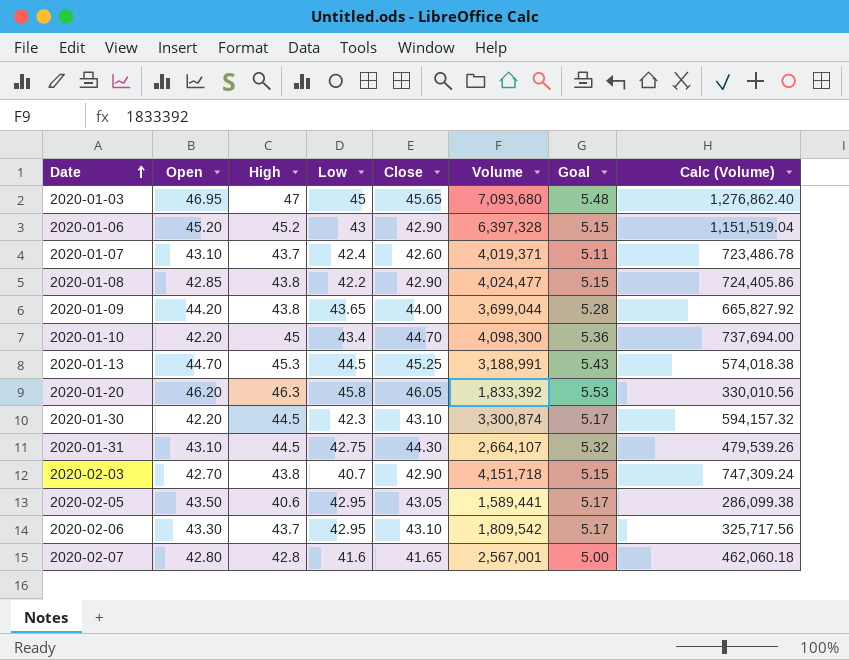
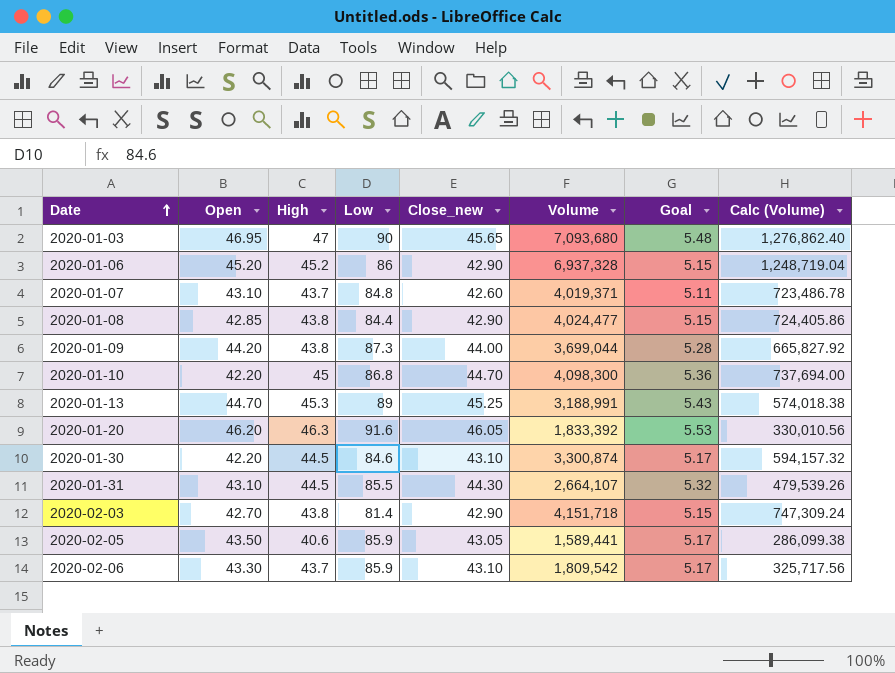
column name: Close -> Close_new
row 2020-02-07: 42.80 | 42.8 | 41.6 | 41.65 | 2,567,001 | 5.00 | 462,060.18 -> none
2020-01-03 | Low: 45 -> 90
2020-01-06 | Low: 43 -> 86
2020-01-06 | Volume: 6,397,328 -> 6,937,328
2020-01-06 | Calc (Volume): 1,151,519.04 -> 1,248,719.04
2020-01-07 | Low: 42.4 -> 84.8
2020-01-08 | Low: 42.2 -> 84.4
2020-01-09 | Low: 43.65 -> 87.3
2020-01-10 | Low: 43.4 -> 86.8
2020-01-13 | Low: 44.5 -> 89
2020-01-20 | Low: 45.8 -> 91.6
2020-01-30 | Low: 42.3 -> 84.6
2020-01-31 | Low: 42.75 -> 85.5
2020-02-03 | Low: 40.7 -> 81.4
2020-02-05 | Low: 42.95 -> 85.9
2020-02-06 | Low: 42.95 -> 85.9

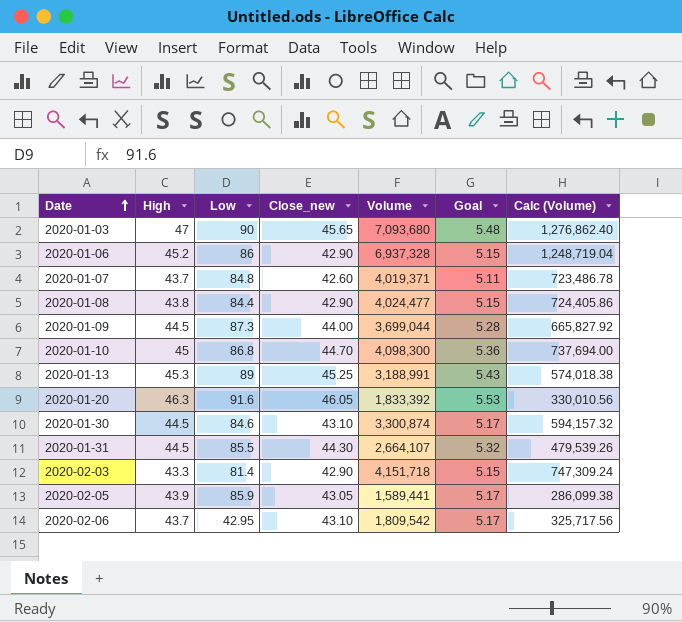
column Open | position: 2 -> none
2020-01-09 | High: 43.8 -> 44.5
2020-02-03 | High: 43.8 -> 43.3
2020-02-05 | High: 40.6 -> 43.9
2020-02-06 | Low: 85.9 -> 42.95

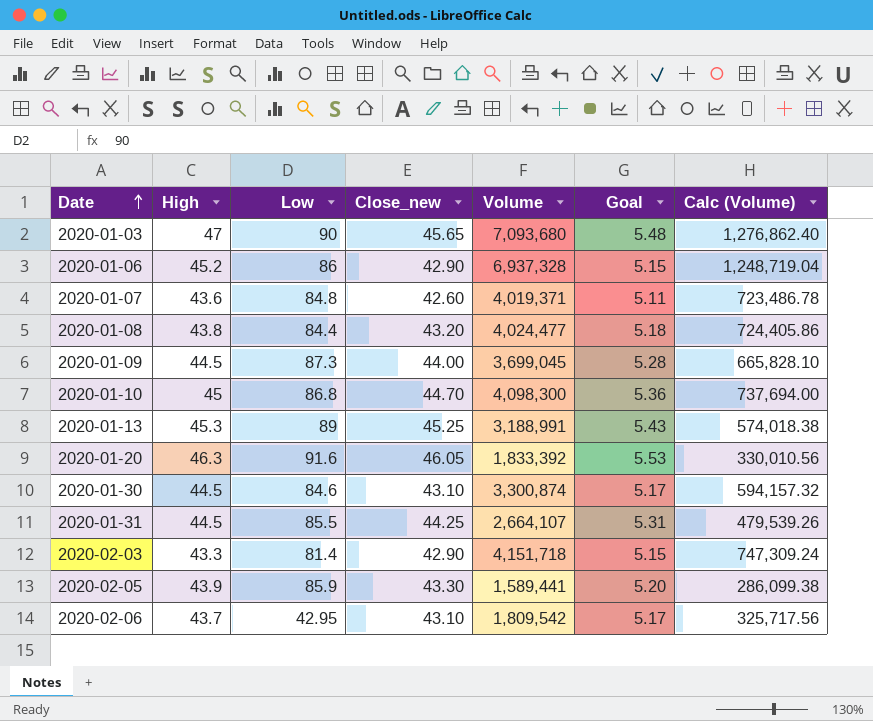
2020-01-07 | High: 43.7 -> 43.6
2020-01-08 | Close_new: 42.90 -> 43.20
2020-01-08 | Goal: 5.15 -> 5.18
2020-01-09 | Volume: 3,699,044 -> 3,699,045
2020-01-09 | Calc (Volume): 665,827.92 -> 665,828.10
2020-01-31 | Close_new: 44.30 -> 44.25
2020-01-31 | Goal: 5.32 -> 5.31
2020-02-05 | Close_new: 43.05 -> 43.30
2020-02-05 | Goal: 5.17 -> 5.20

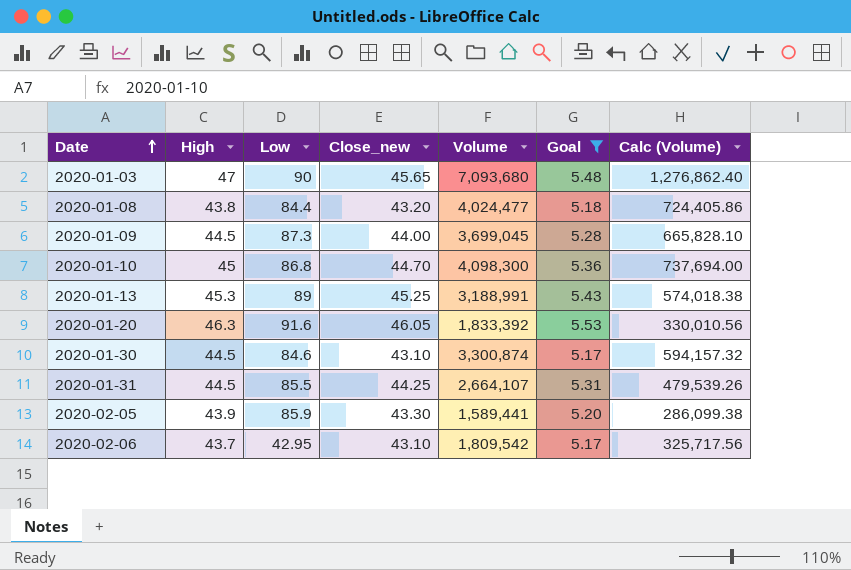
filter: none -> Goal >= 5.17

